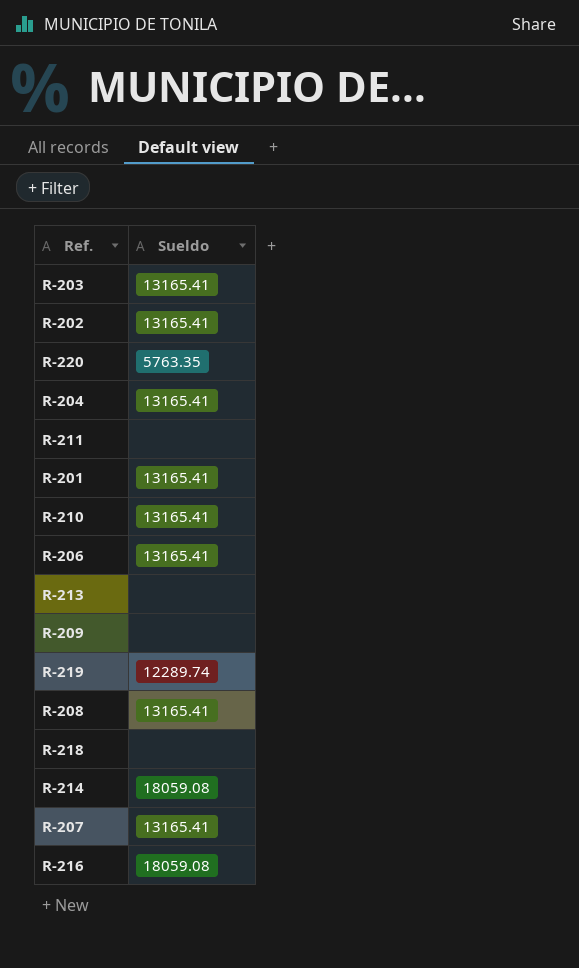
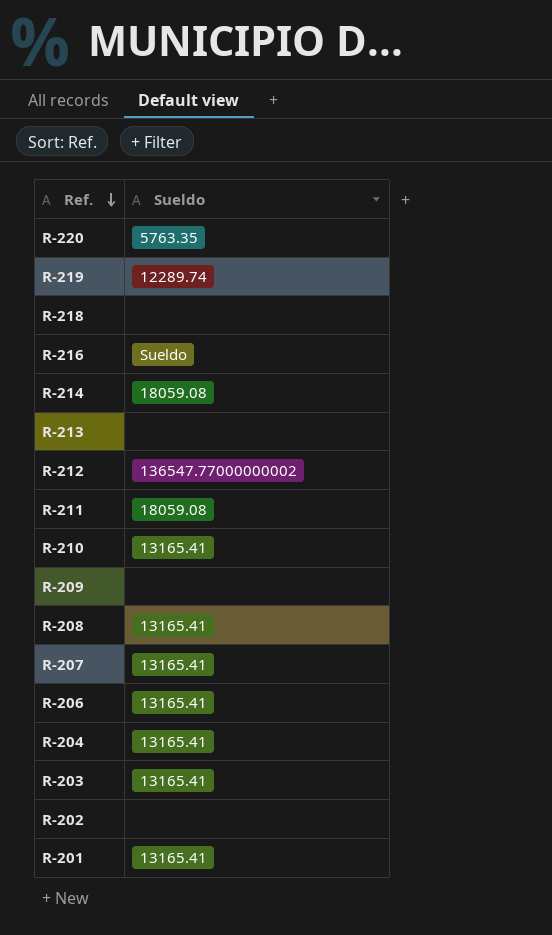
row order: none -> Ref. descending
R-216 | Sueldo: 18059.08 -> Sueldo
row R-212: none -> 136547.77000000002
R-211 | Sueldo: none -> 18059.08
R-202 | Sueldo: 13165.41 -> none

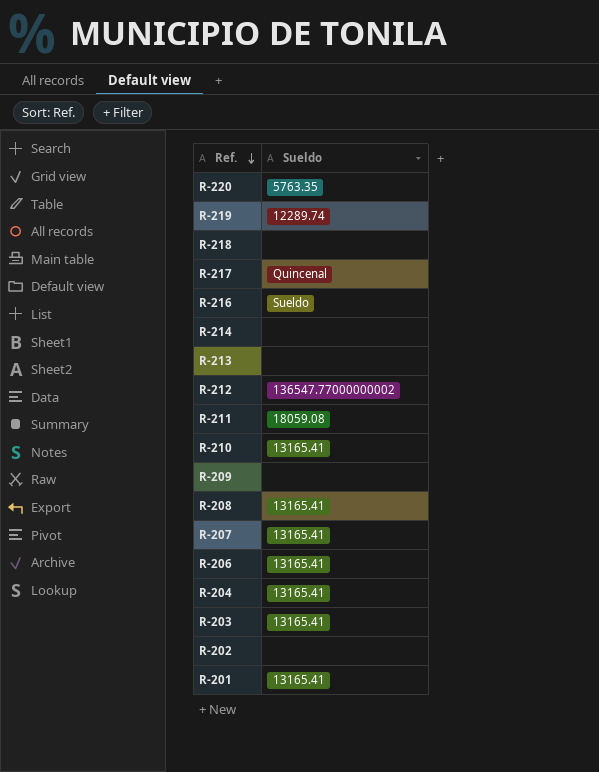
row R-217: none -> Quincenal
R-214 | Sueldo: 18059.08 -> none

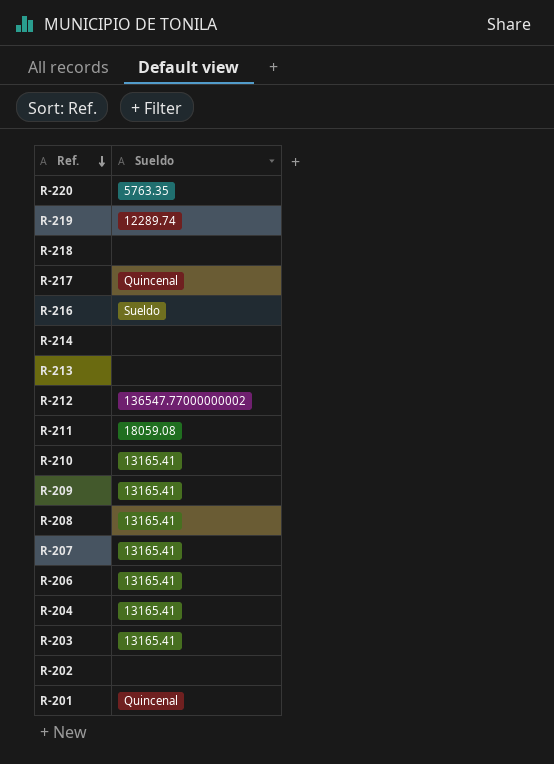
R-209 | Sueldo: none -> 13165.41
R-201 | Sueldo: 13165.41 -> Quincenal

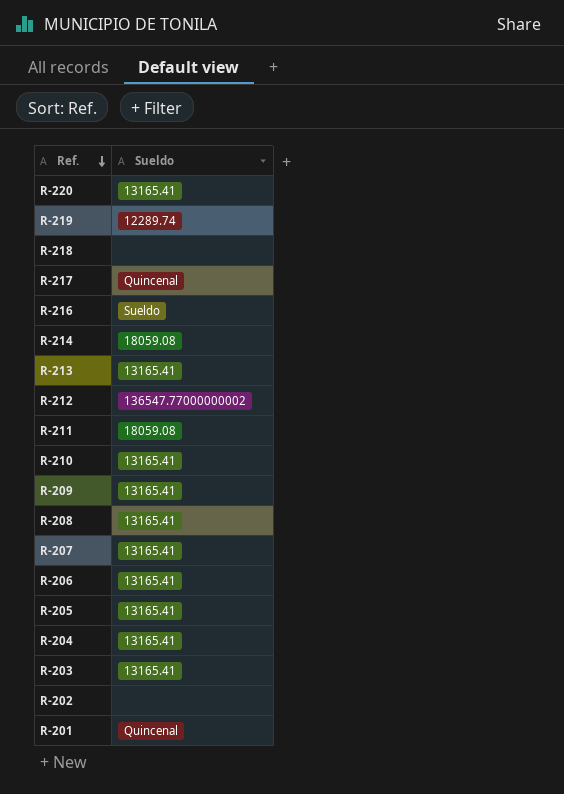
R-220 | Sueldo: 5763.35 -> 13165.41
R-214 | Sueldo: none -> 18059.08
R-213 | Sueldo: none -> 13165.41
row R-205: none -> 13165.41

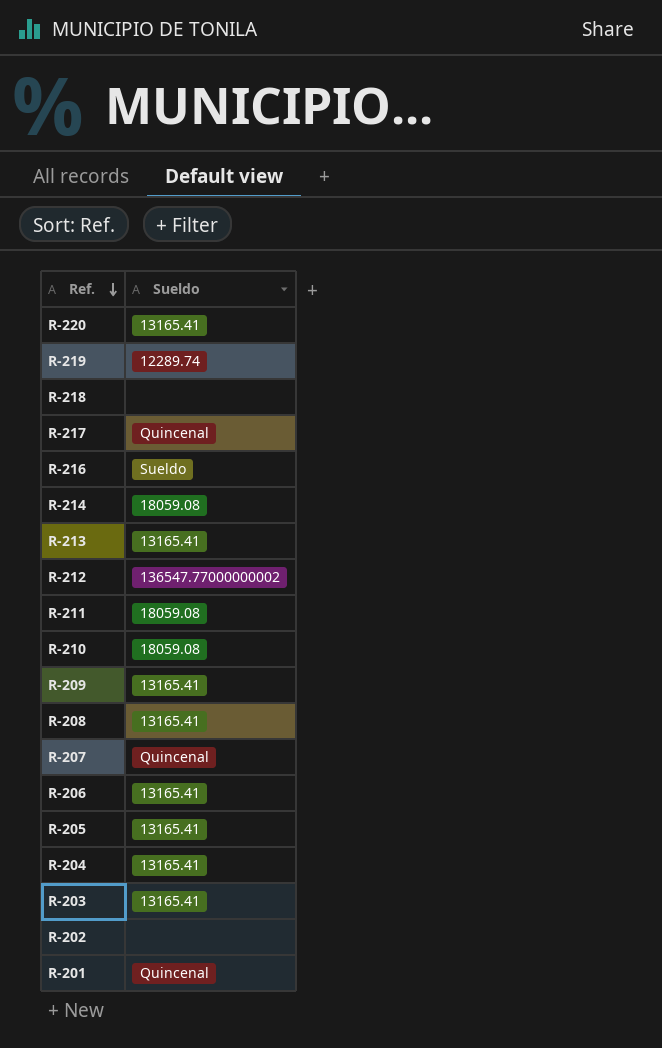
R-210 | Sueldo: 13165.41 -> 18059.08
R-207 | Sueldo: 13165.41 -> Quincenal

